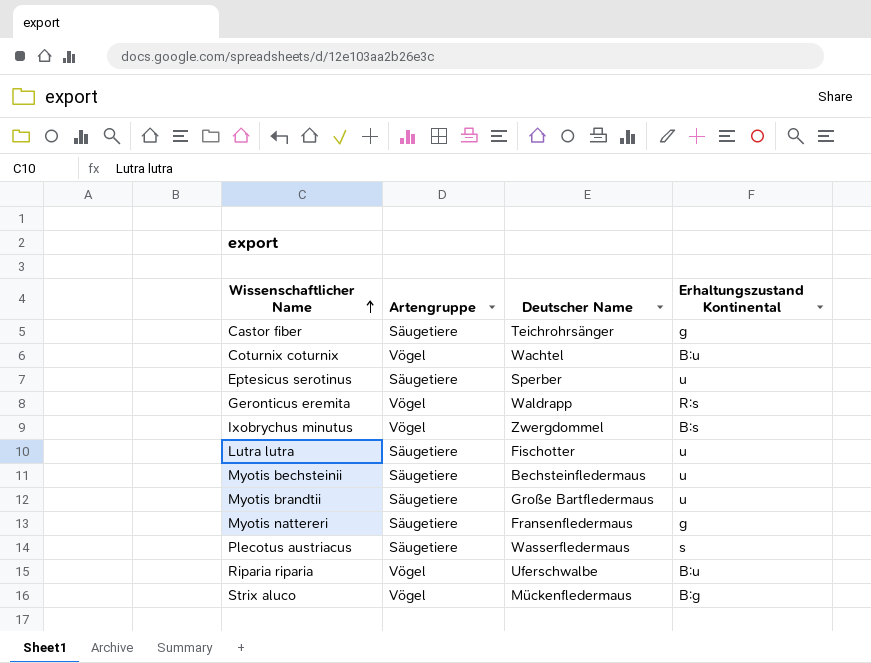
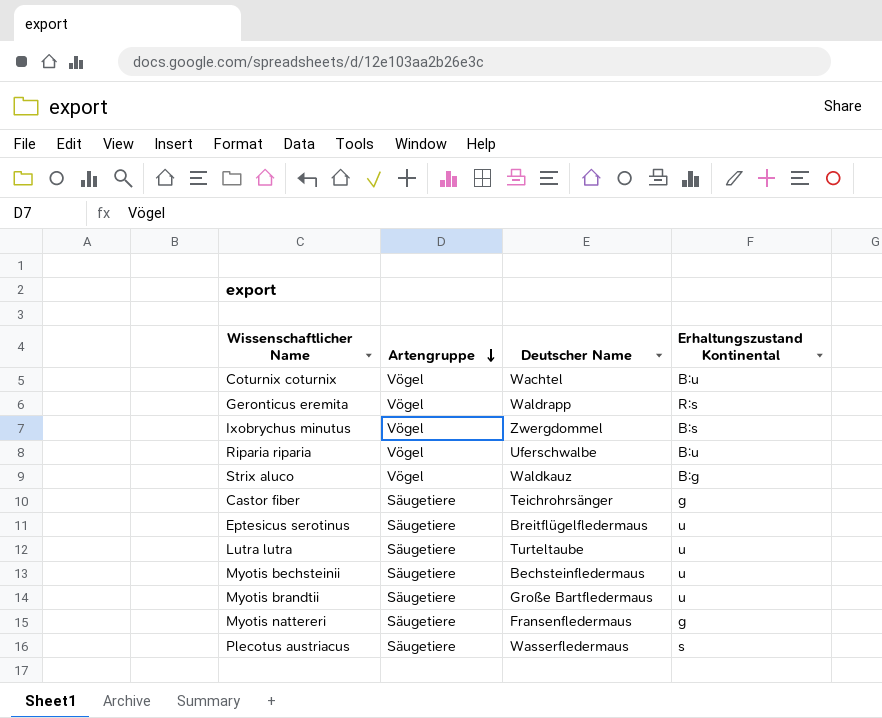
row order: Wissenschaftlicher Name ascending -> Artengruppe descending
Strix aluco | Deutscher Name: Mückenfledermaus -> Waldkauz
Eptesicus serotinus | Deutscher Name: Sperber -> Breitflügelfledermaus
Lutra lutra | Deutscher Name: Fischotter -> Turteltaube

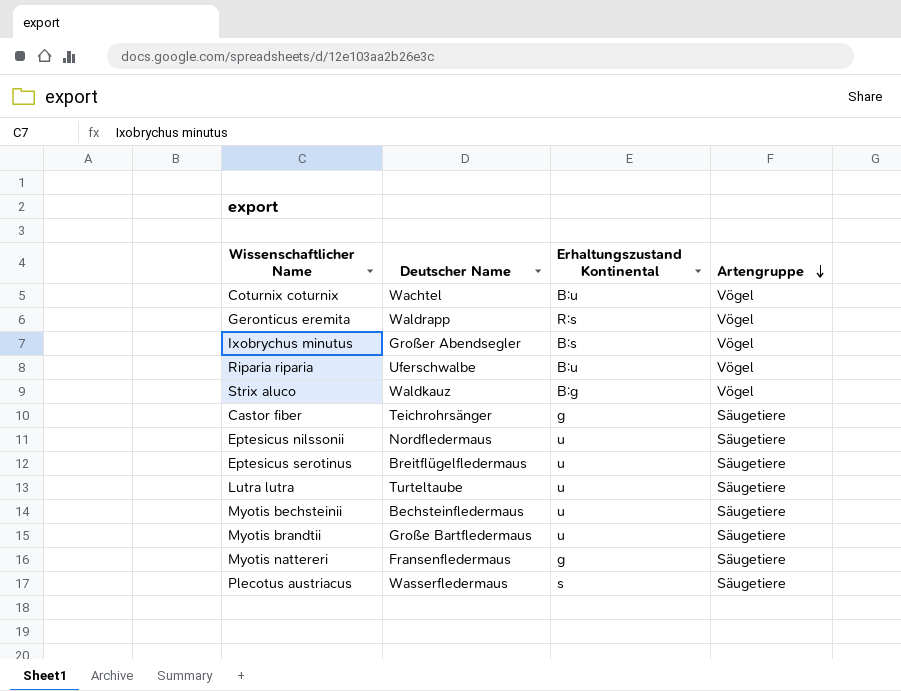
column Artengruppe | position: 2 -> 4
Ixobrychus minutus | Deutscher Name: Zwergdommel -> Großer Abendsegler
row Eptesicus nilssonii: none -> Nordfledermaus | u | Säugetiere

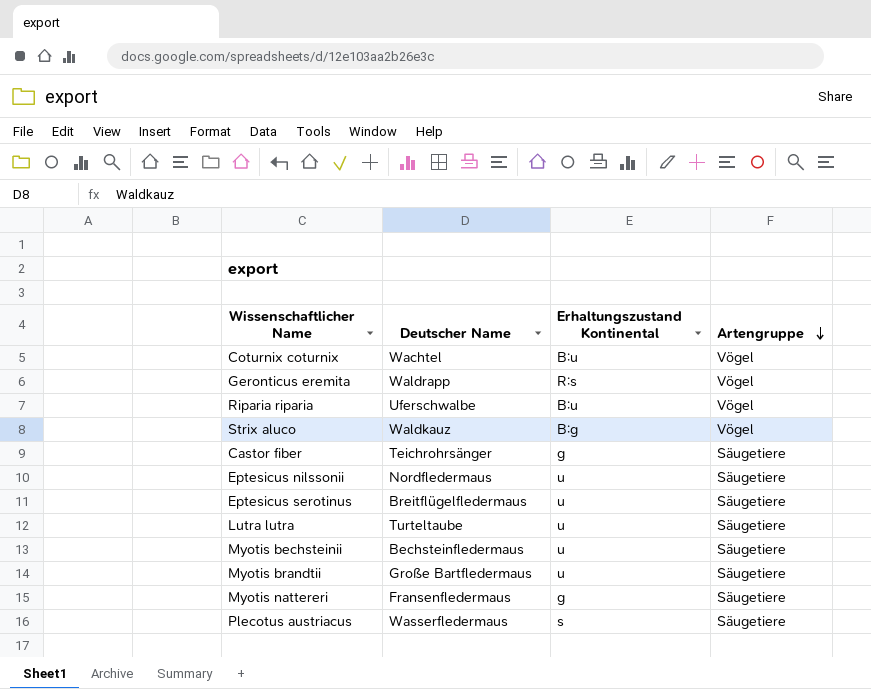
row Ixobrychus minutus: Großer Abendsegler | B:s | Vögel -> none

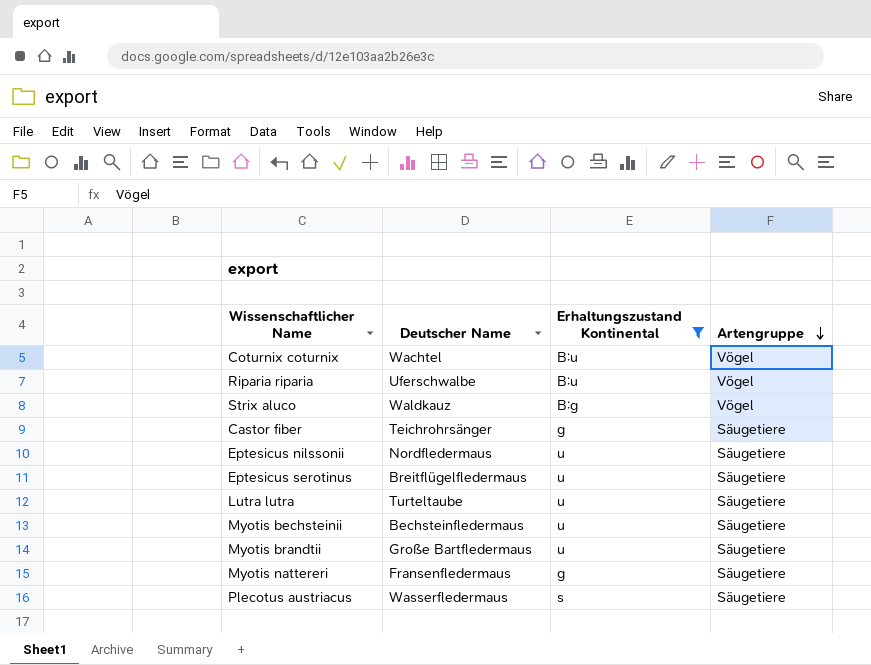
filter: none -> Erhaltungszustand Kontinental != R:s

